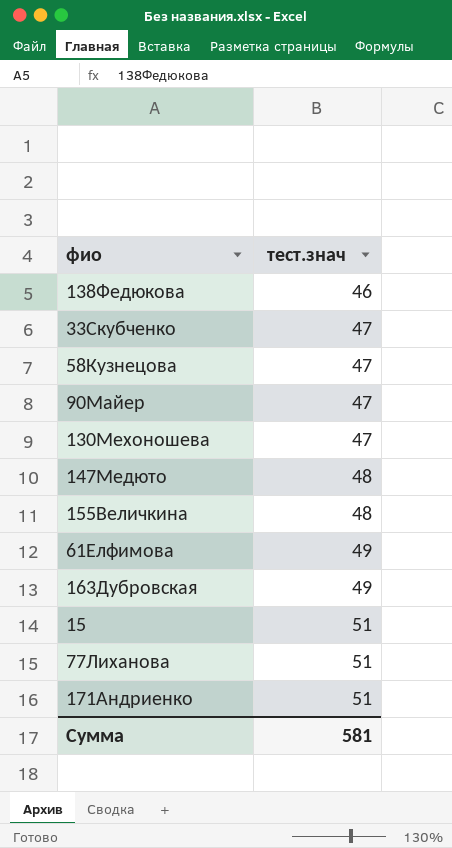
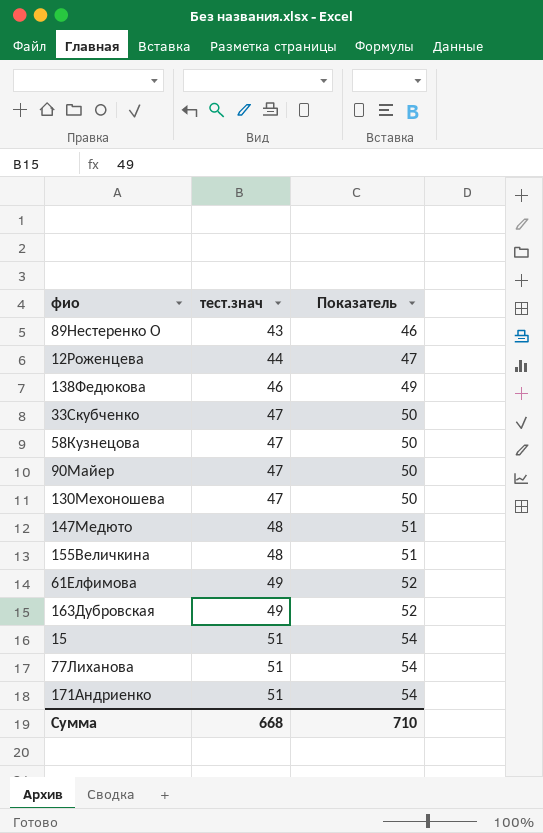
column Показатель | formula: none -> [тест.знач] + 3
row 89Нестеренко О: none -> 43 | 46
row 12Роженцева: none -> 44 | 47
Сумма | тест.знач: 581 -> 668

